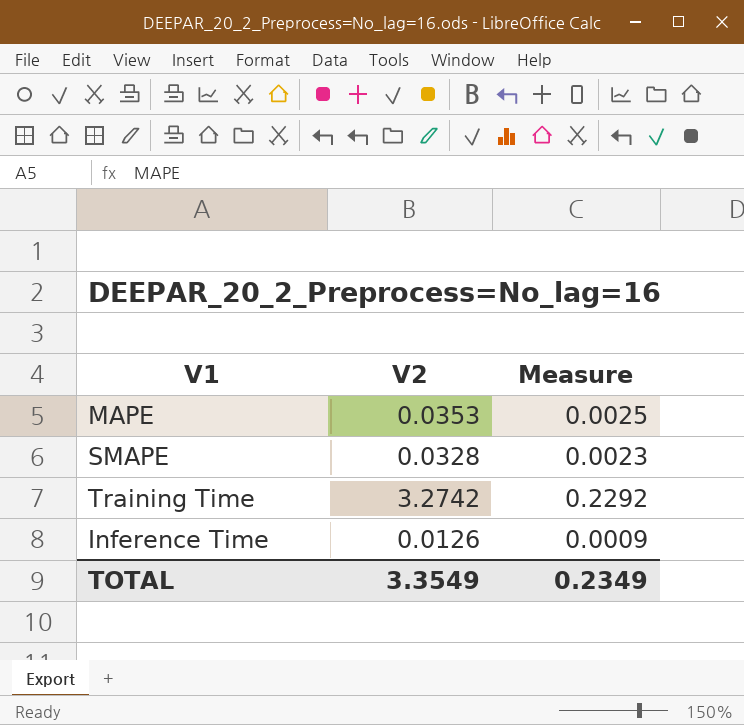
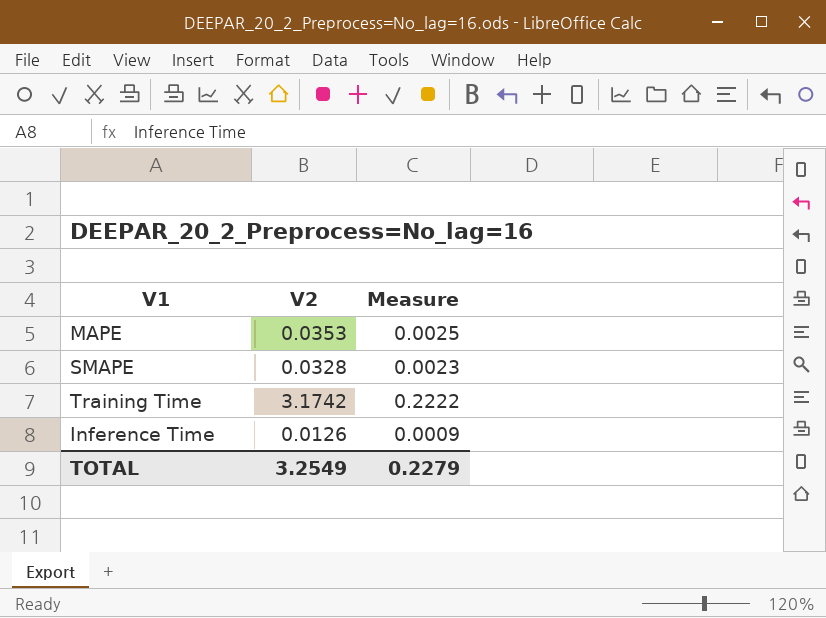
Training Time | V2: 3.2742 -> 3.1742
Training Time | Measure: 0.2292 -> 0.2222
TOTAL | V2: 3.3549 -> 3.2549
TOTAL | Measure: 0.2349 -> 0.2279

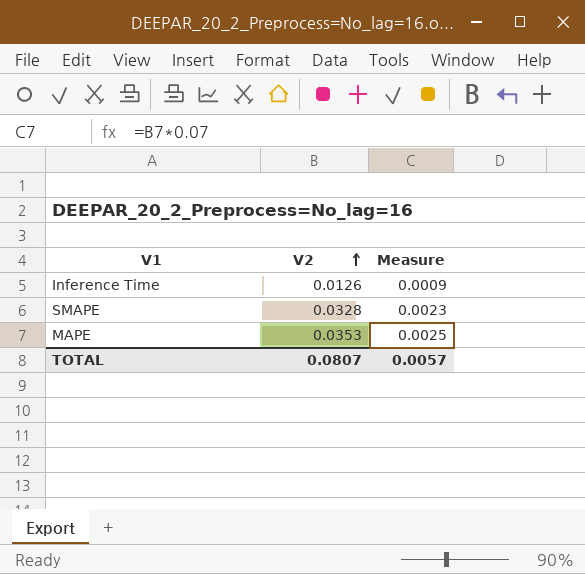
row order: none -> V2 ascending
row Training Time: 3.1742 | 0.2222 -> none
TOTAL | V2: 3.2549 -> 0.0807
TOTAL | Measure: 0.2279 -> 0.0057

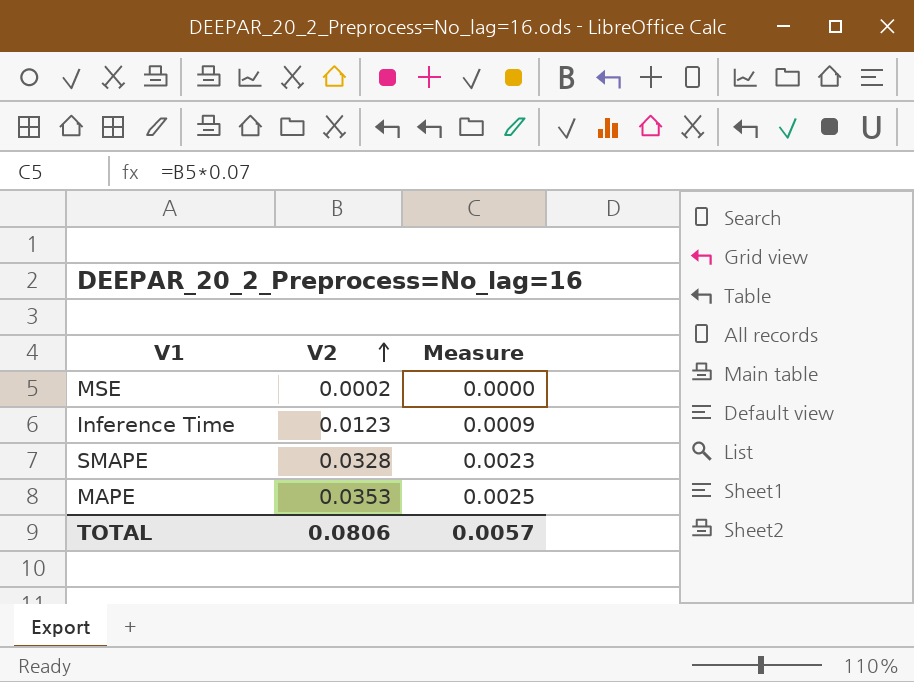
row MSE: none -> 0.0002 | 0.0000
Inference Time | V2: 0.0126 -> 0.0123
TOTAL | V2: 0.0807 -> 0.0806

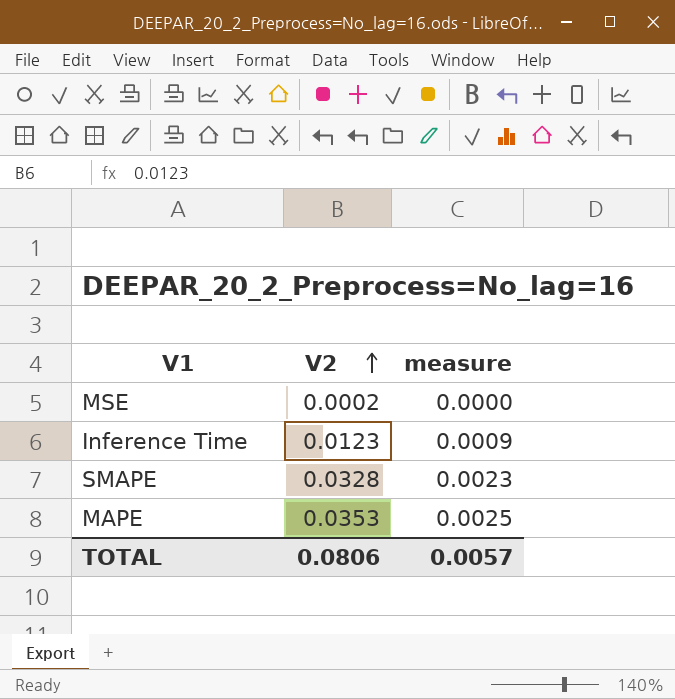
column name: Measure -> measure

